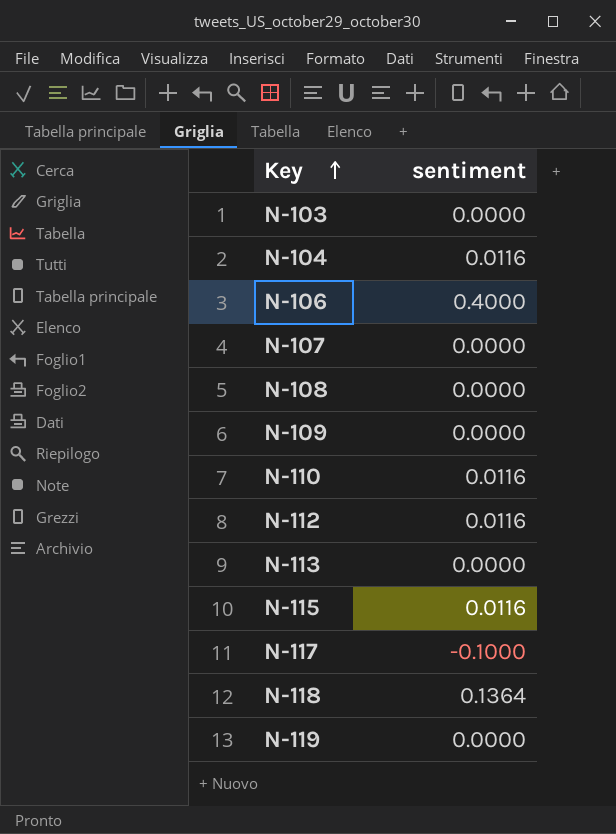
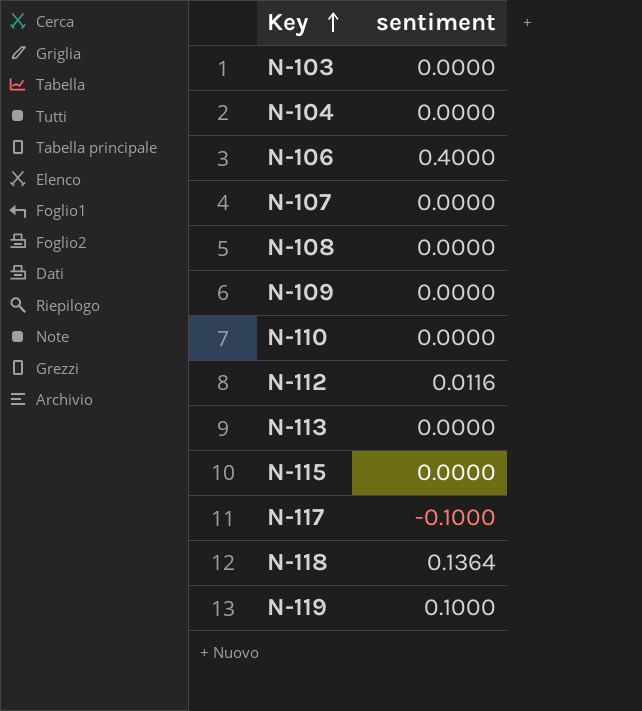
N-104 | sentiment: 0.0116 -> 0.0000
N-110 | sentiment: 0.0116 -> 0.0000
N-115 | sentiment: 0.0116 -> 0.0000
N-119 | sentiment: 0.0000 -> 0.1000

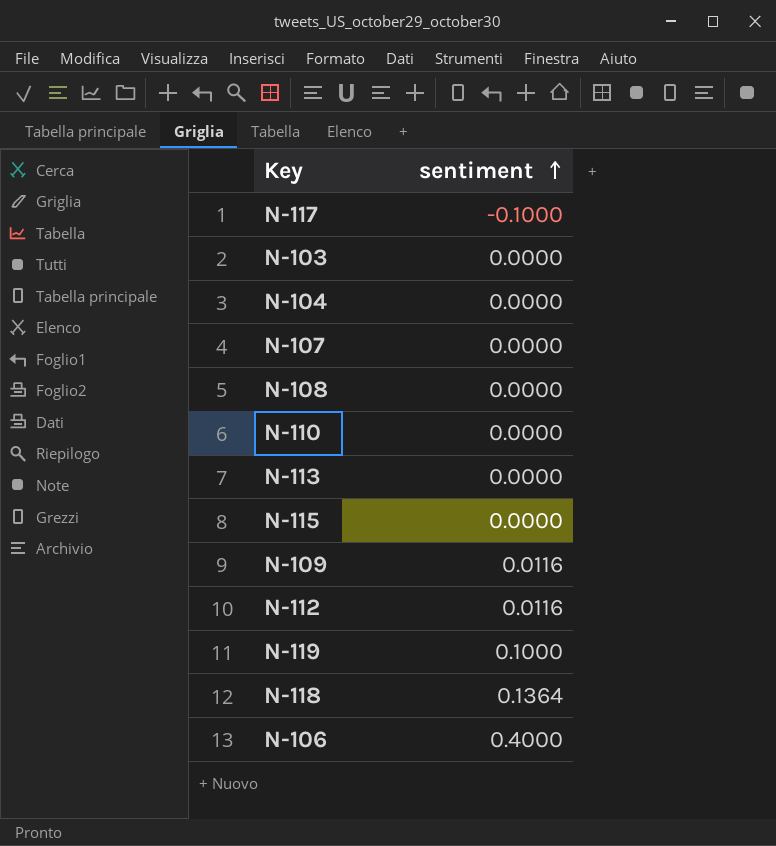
row order: Key ascending -> sentiment ascending
N-109 | sentiment: 0.0000 -> 0.0116

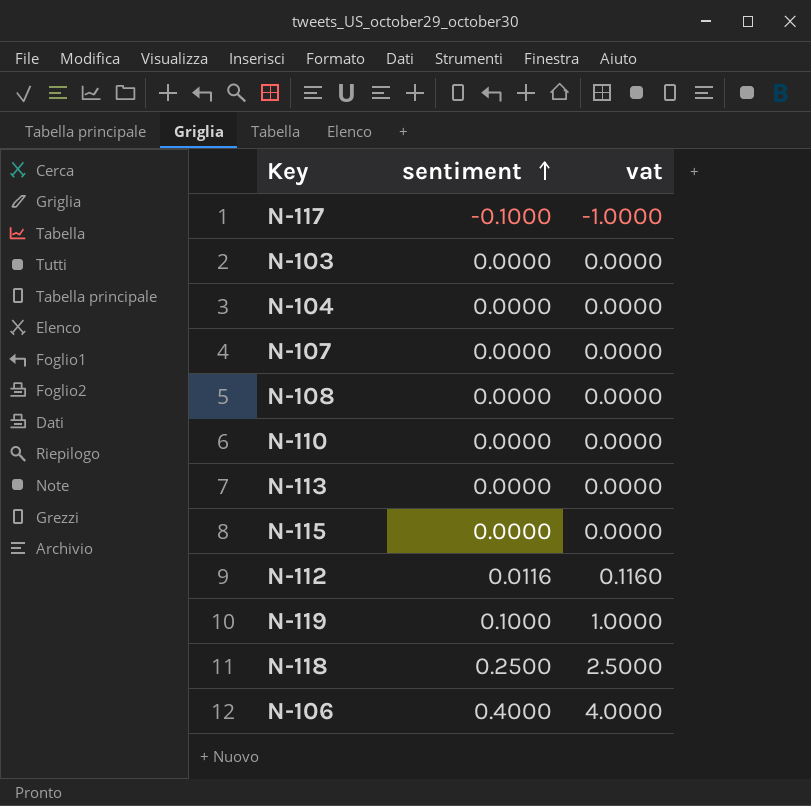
column vat | formula: none -> [sentiment] * 10
row N-109: 0.0116 -> none
N-118 | sentiment: 0.1364 -> 0.2500

